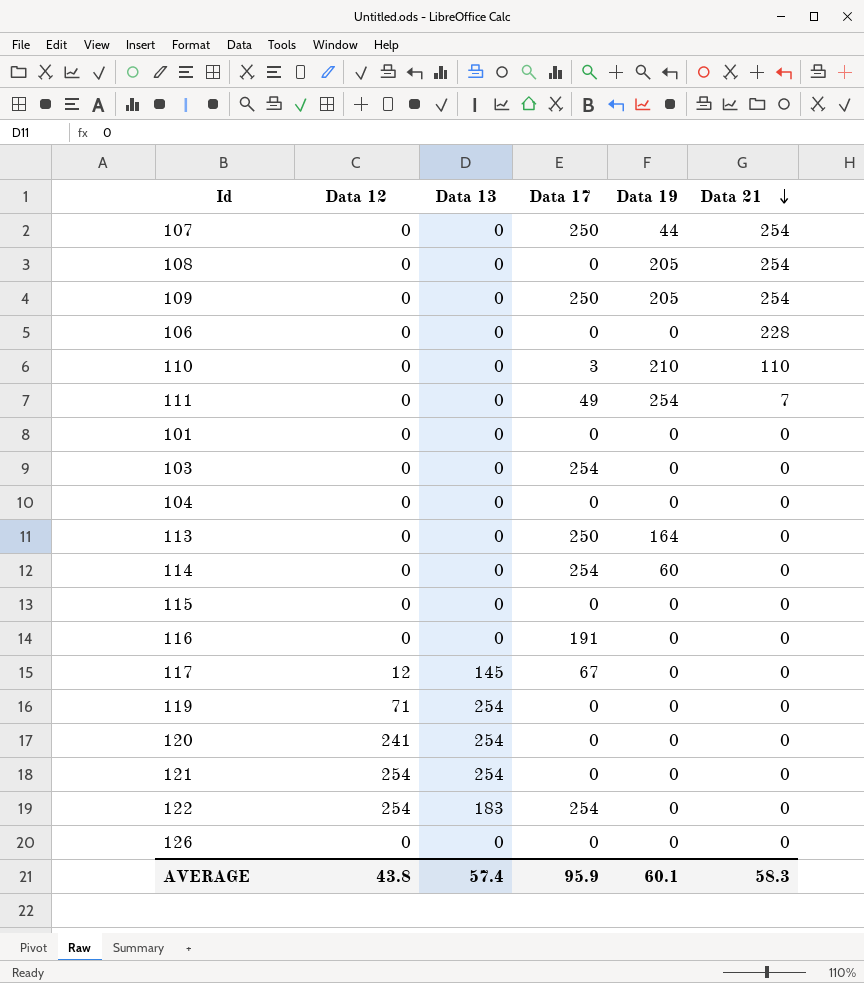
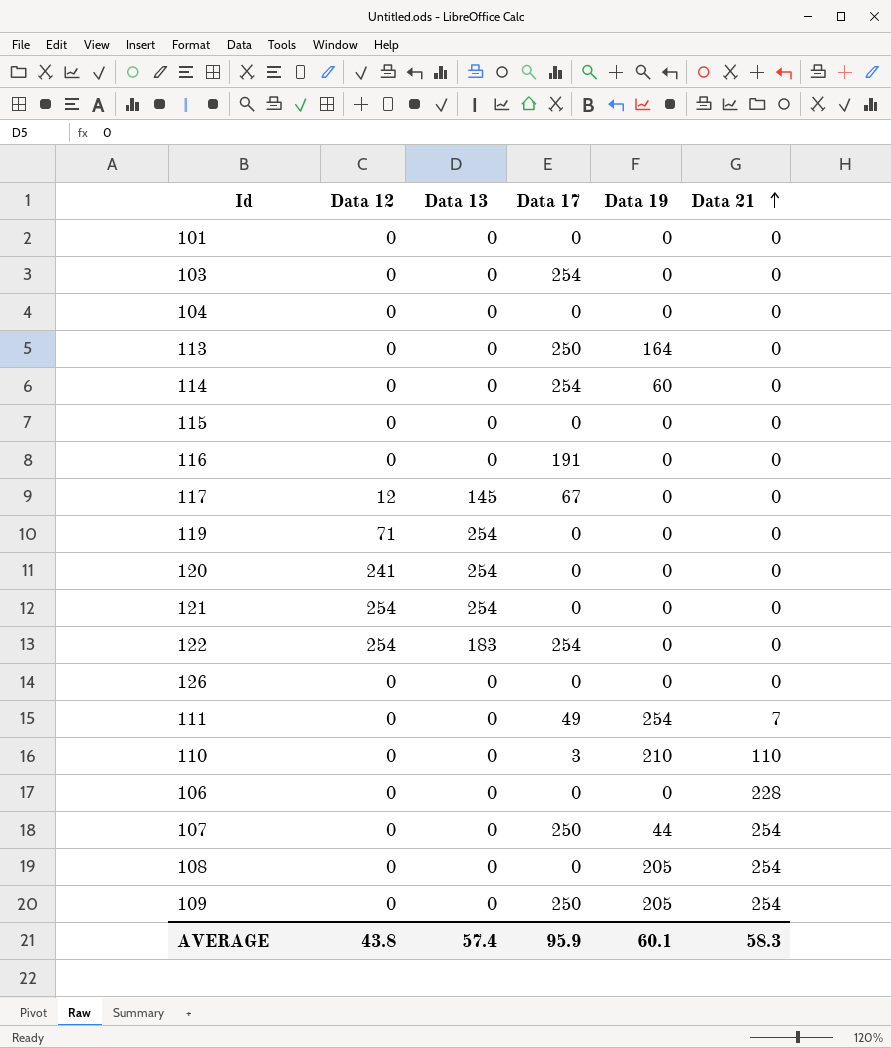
row order: Data 21 descending -> Data 21 ascending

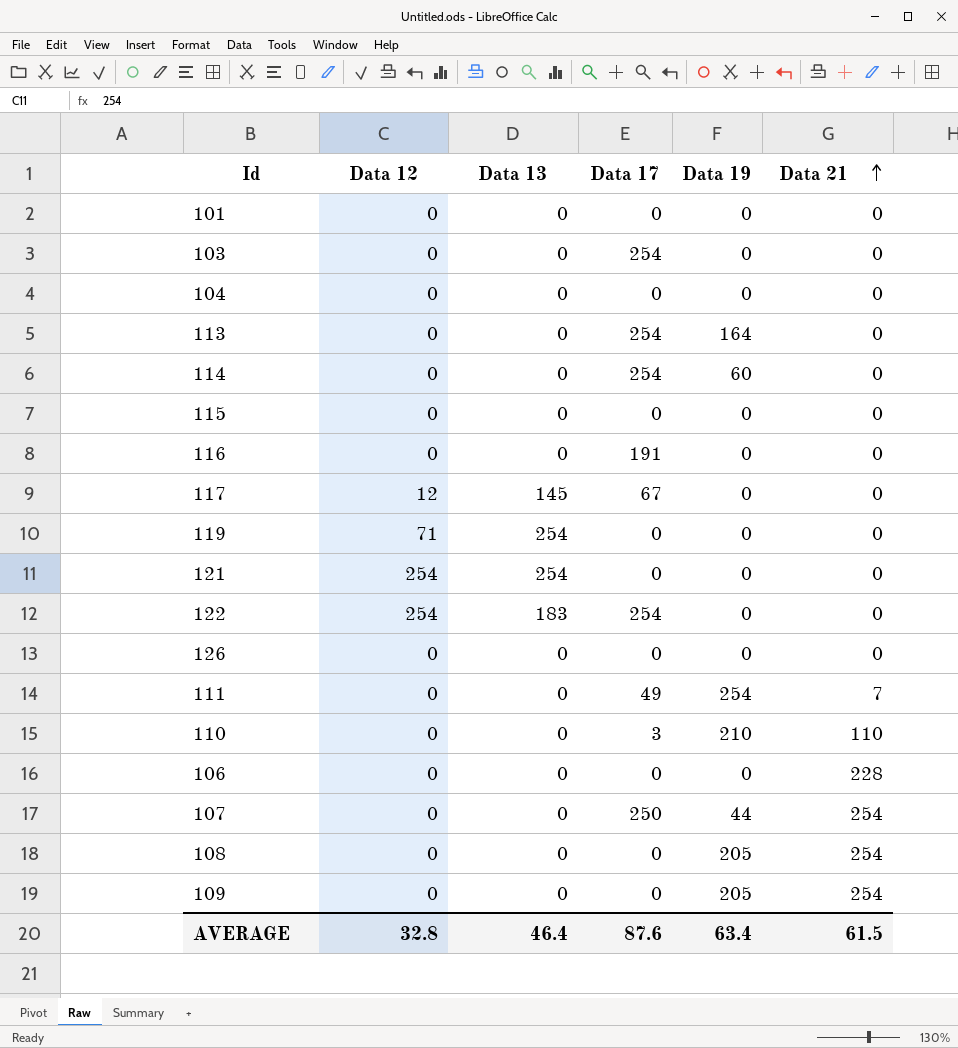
row 120: 241 | 254 | 0 | 0 | 0 -> none
113 | Data 17: 250 -> 254
109 | Data 17: 250 -> 0
AVERAGE | Data 12: 43.8 -> 32.8
AVERAGE | Data 13: 57.4 -> 46.4
AVERAGE | Data 17: 95.9 -> 87.6
AVERAGE | Data 19: 60.1 -> 63.4
AVERAGE | Data 21: 58.3 -> 61.5

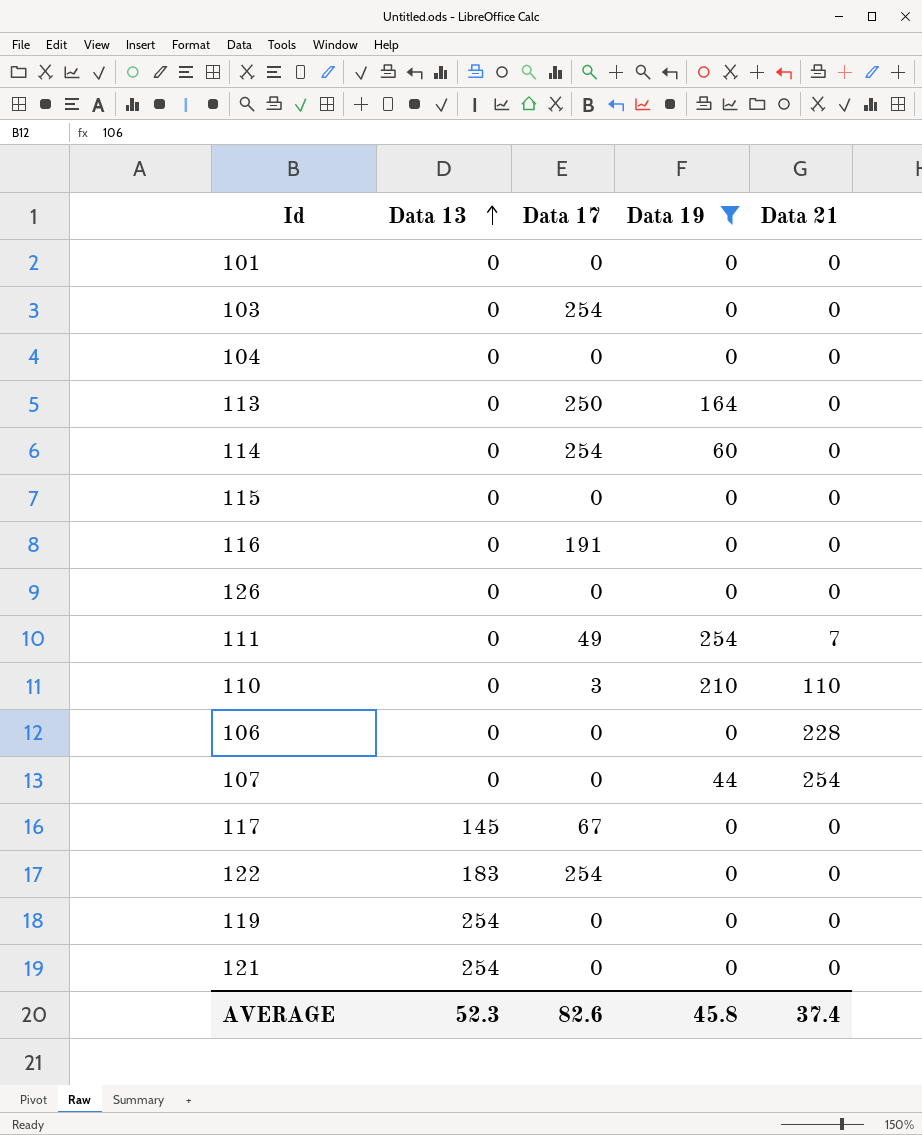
filter: none -> Data 19 != 205
row order: Data 21 ascending -> Data 13 ascending
column Data 12 | position: 2 -> none
113 | Data 17: 254 -> 250
107 | Data 17: 250 -> 0
AVERAGE | Data 13: 46.4 -> 52.3
AVERAGE | Data 17: 87.6 -> 82.6
AVERAGE | Data 19: 63.4 -> 45.8
AVERAGE | Data 21: 61.5 -> 37.4

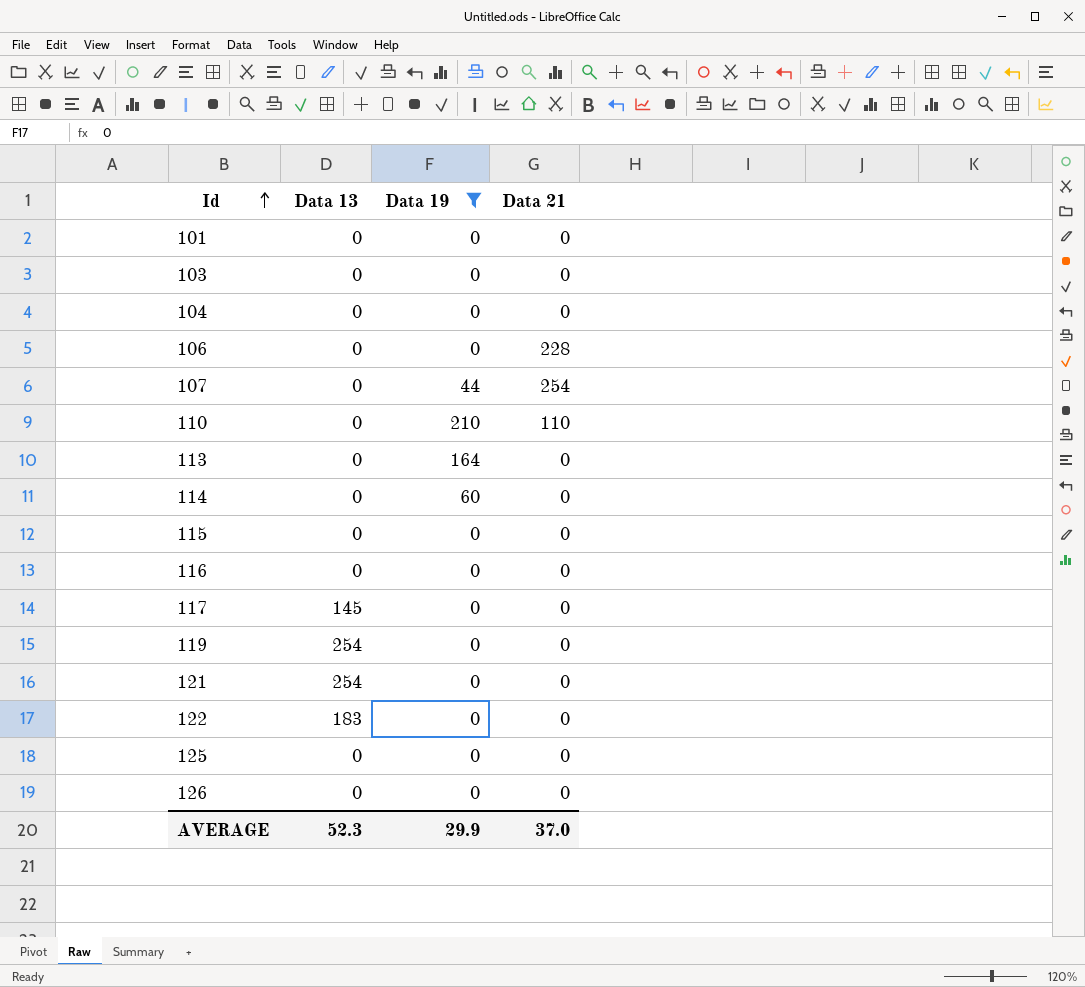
row order: Data 13 ascending -> Id ascending
column Data 17 | position: 3 -> none
row 111: 0 | 49 | 254 | 7 -> none
row 125: none -> 0 | 0 | 0
AVERAGE | Data 19: 45.8 -> 29.9
AVERAGE | Data 21: 37.4 -> 37.0

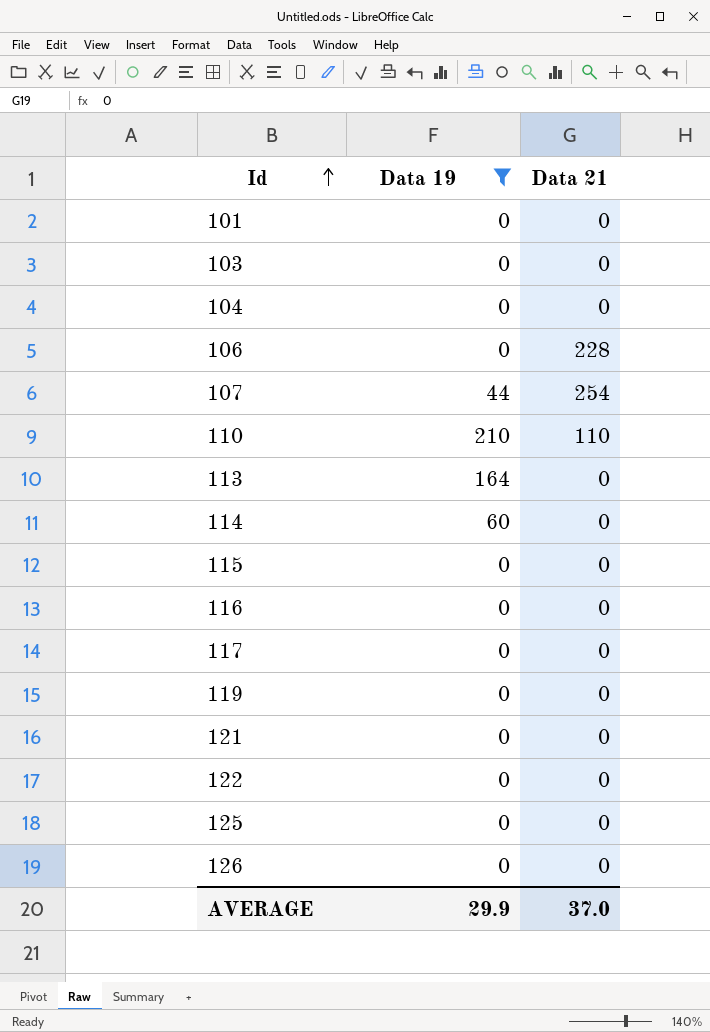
column Data 13 | position: 2 -> none

